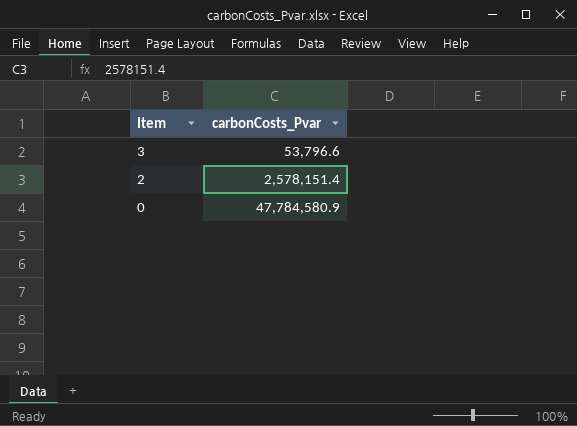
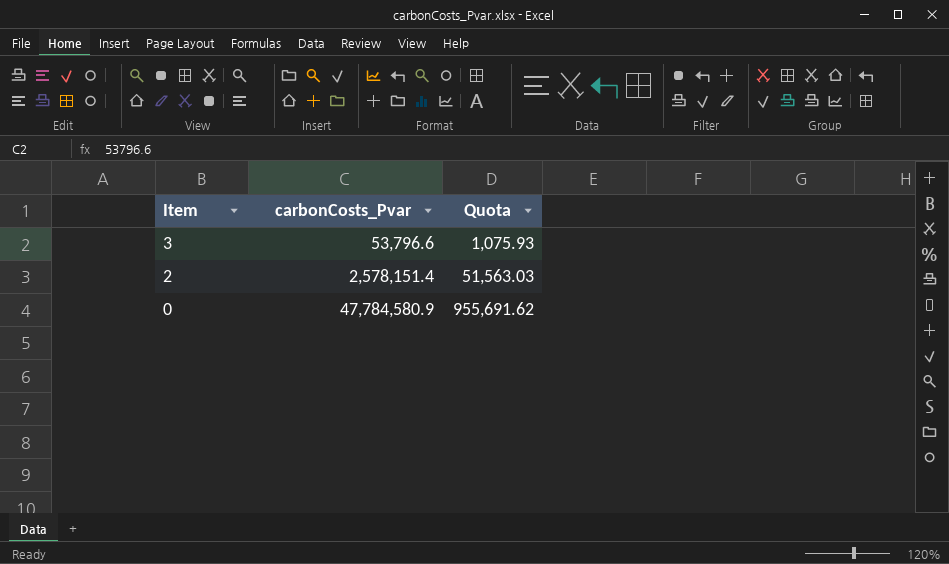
column Quota | formula: none -> [carbonCosts_Pvar] * 0.02

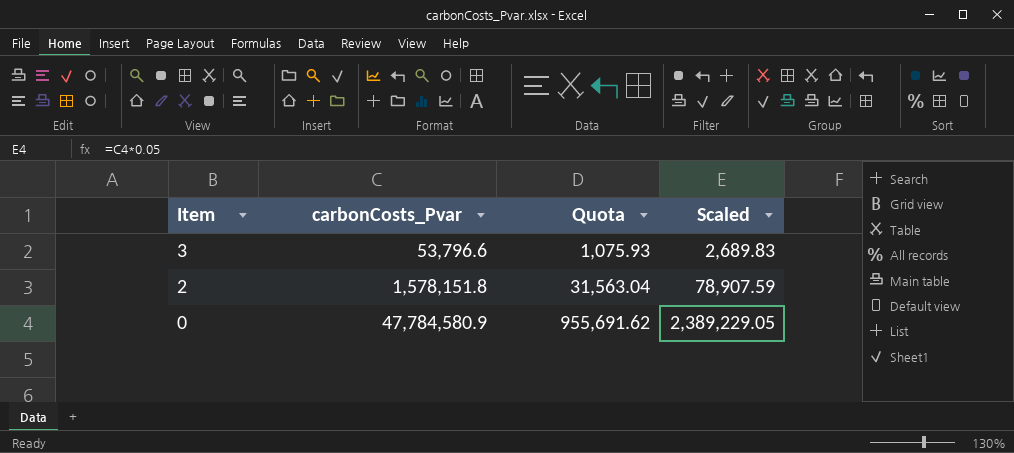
column Scaled | formula: none -> [carbonCosts_Pvar] * 0.05
2 | carbonCosts_Pvar: 2,578,151.4 -> 1,578,151.8
2 | Quota: 51,563.03 -> 31,563.04

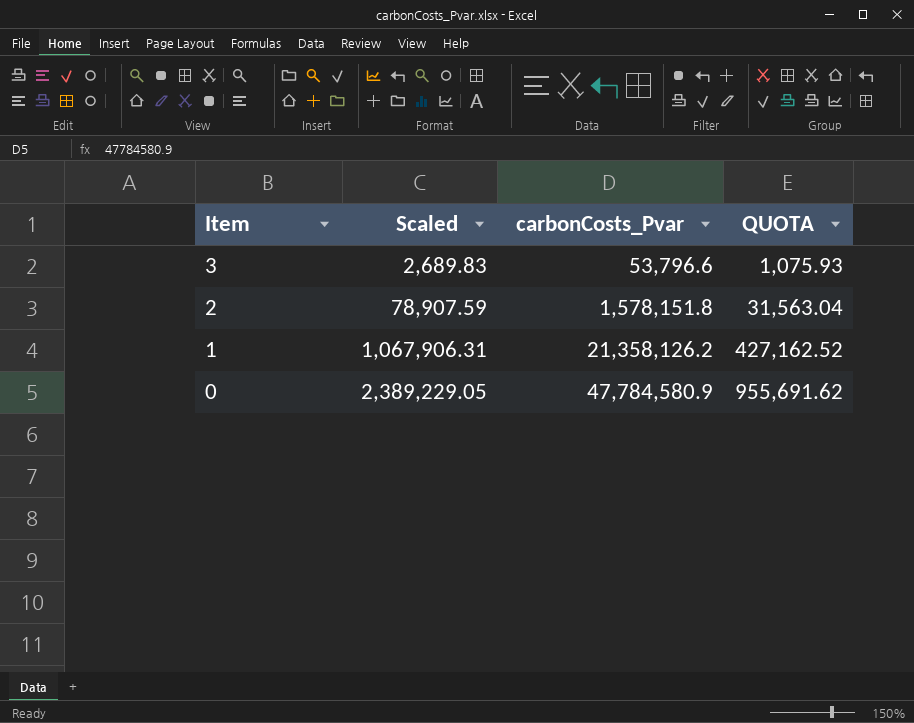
column Scaled | position: 4 -> 2
column name: Quota -> QUOTA
row 1: none -> 1,067,906.31 | 21,358,126.2 | 427,162.52

